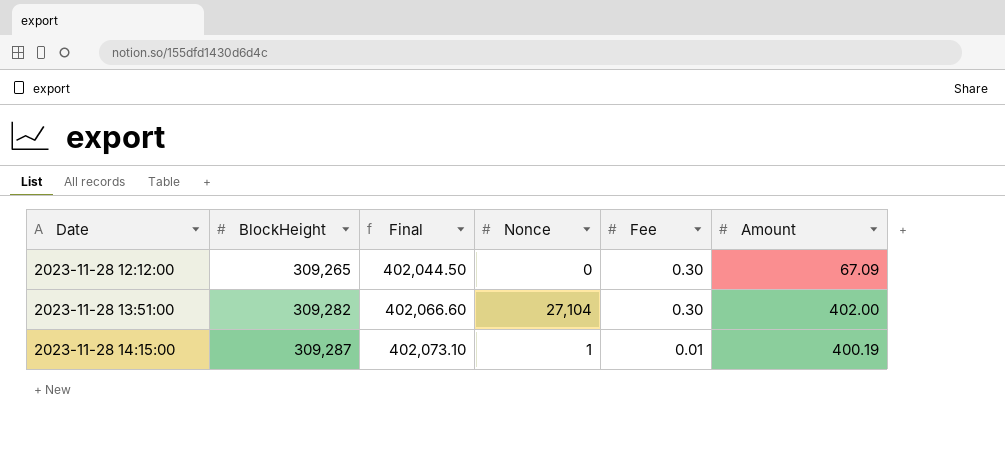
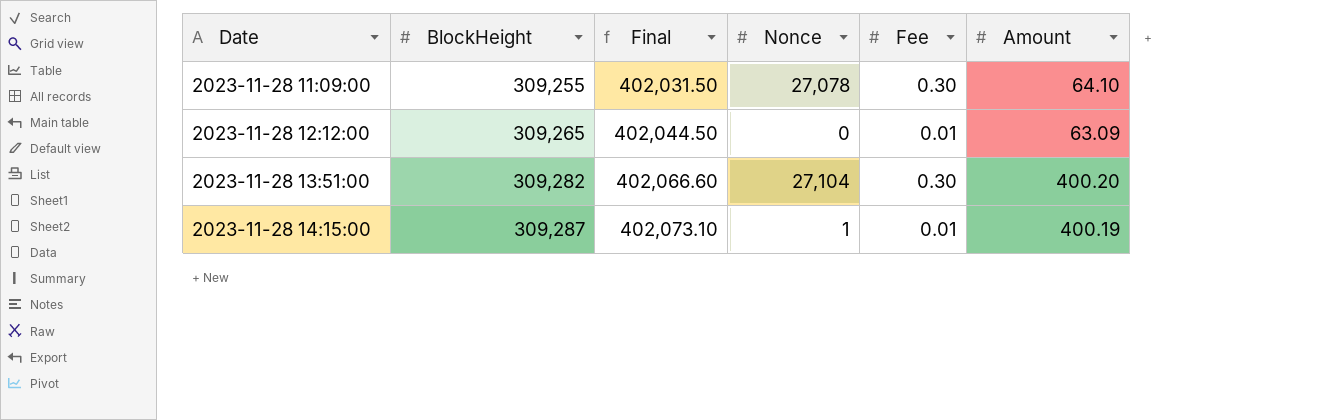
row 2023-11-28 11:09:00: none -> 309,255 | 402,031.50 | 27,078 | 0.30 | 64.10
2023-11-28 12:12:00 | Fee: 0.30 -> 0.01
2023-11-28 12:12:00 | Amount: 67.09 -> 63.09
2023-11-28 13:51:00 | Amount: 402.00 -> 400.20

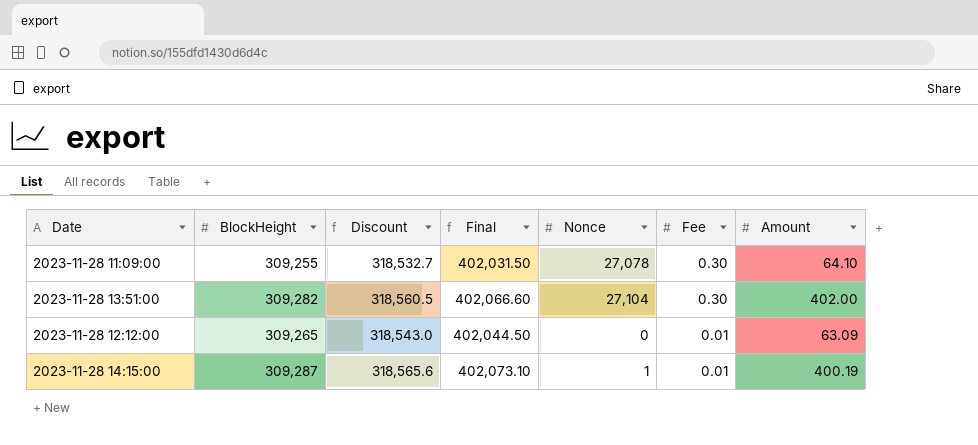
row order: Date ascending -> Fee descending
column Discount | formula: none -> [BlockHeight] * 1.03
2023-11-28 13:51:00 | Amount: 400.20 -> 402.00

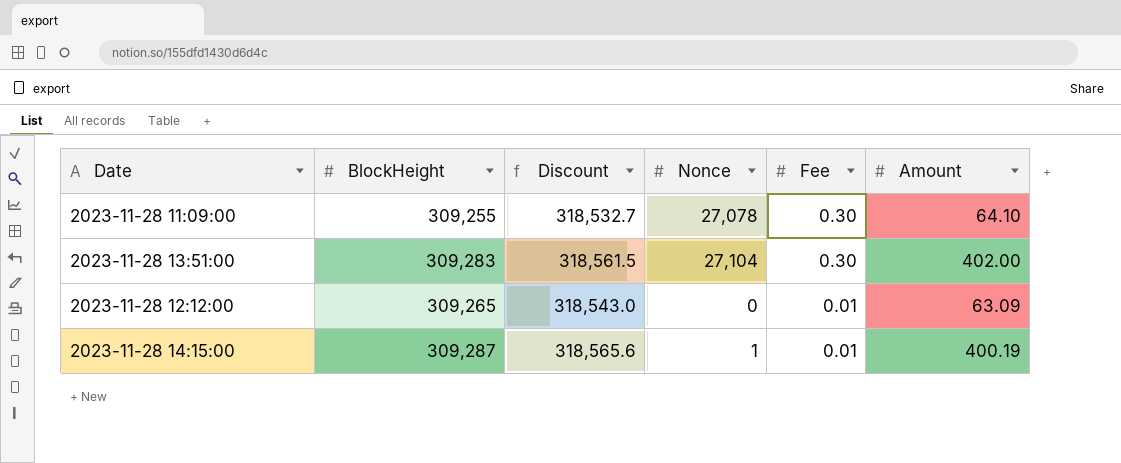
column Final | formula: [BlockHeight] * 1.3 -> none
2023-11-28 13:51:00 | BlockHeight: 309,282 -> 309,283
2023-11-28 13:51:00 | Discount: 318,560.5 -> 318,561.5

